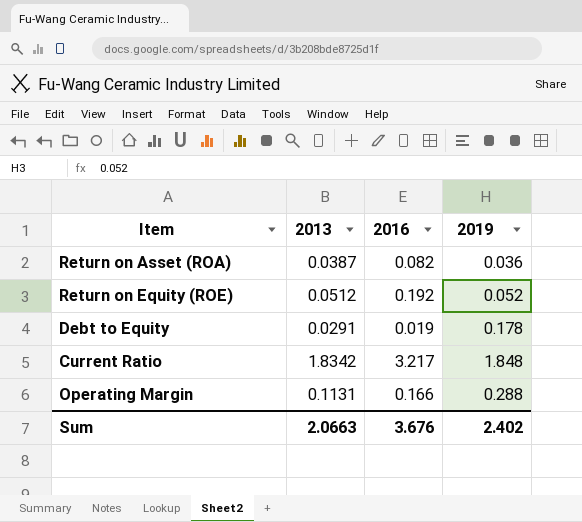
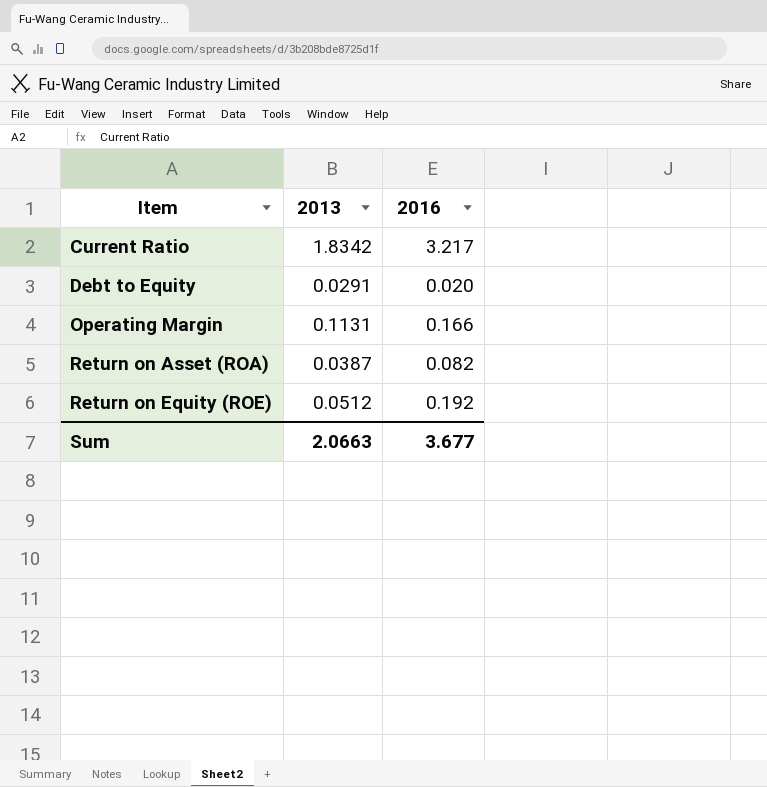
row order: none -> Item ascending
column 2019 | position: 4 -> none
Debt to Equity | 2016: 0.019 -> 0.020
Sum | 2016: 3.676 -> 3.677

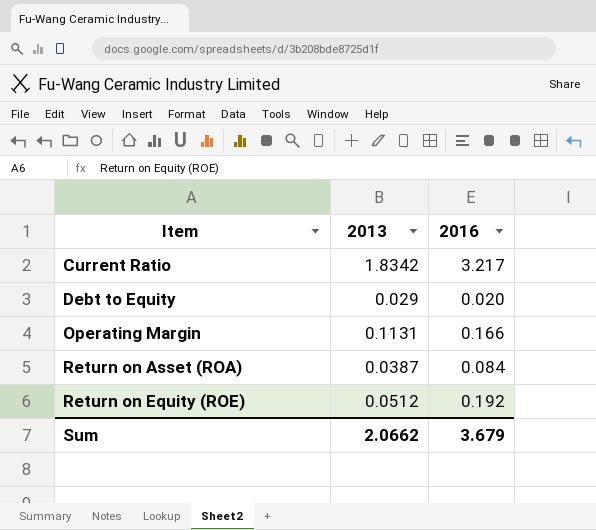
Debt to Equity | 2013: 0.0291 -> 0.029
Return on Asset (ROA) | 2016: 0.082 -> 0.084
Sum | 2013: 2.0663 -> 2.0662
Sum | 2016: 3.677 -> 3.679

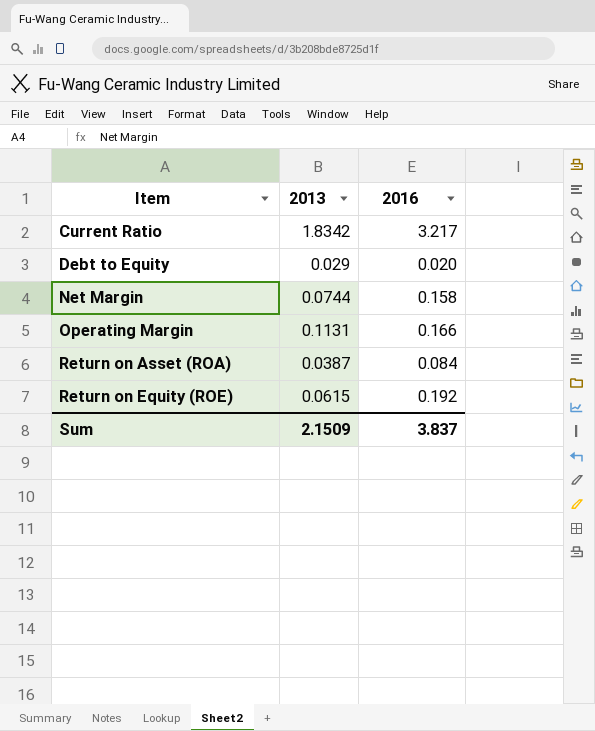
row Net Margin: none -> 0.0744 | 0.158
Return on Equity (ROE) | 2013: 0.0512 -> 0.0615
Sum | 2013: 2.0662 -> 2.1509
Sum | 2016: 3.679 -> 3.837

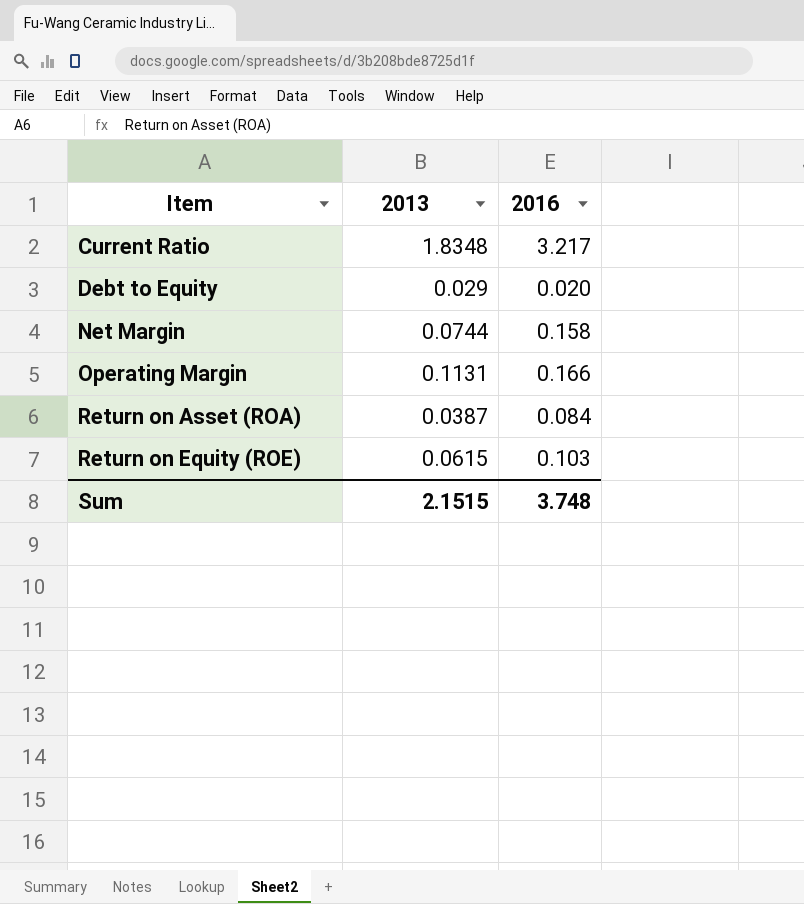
Current Ratio | 2013: 1.8342 -> 1.8348
Return on Equity (ROE) | 2016: 0.192 -> 0.103
Sum | 2013: 2.1509 -> 2.1515
Sum | 2016: 3.837 -> 3.748

